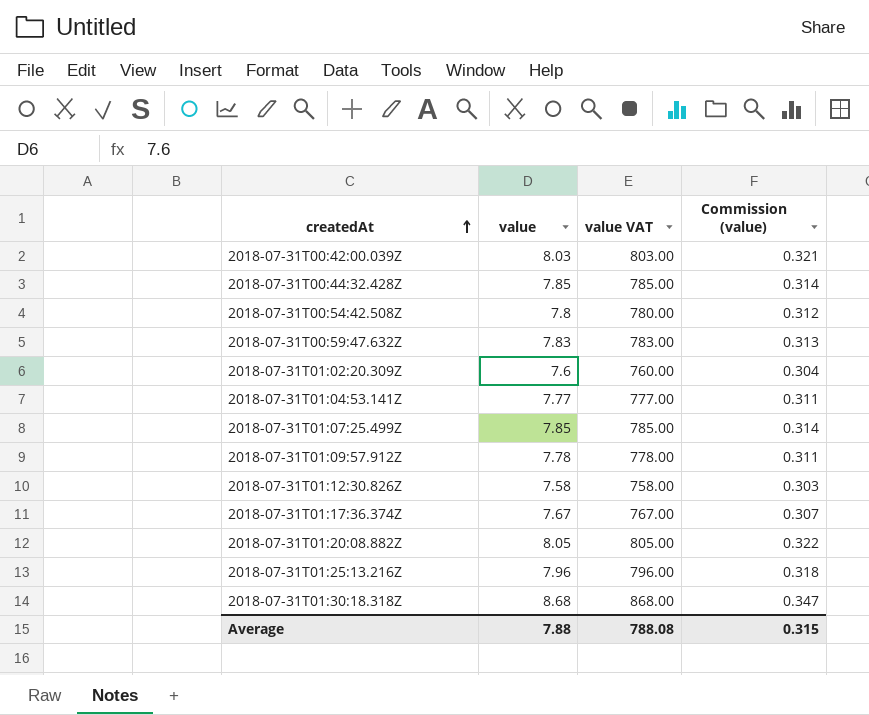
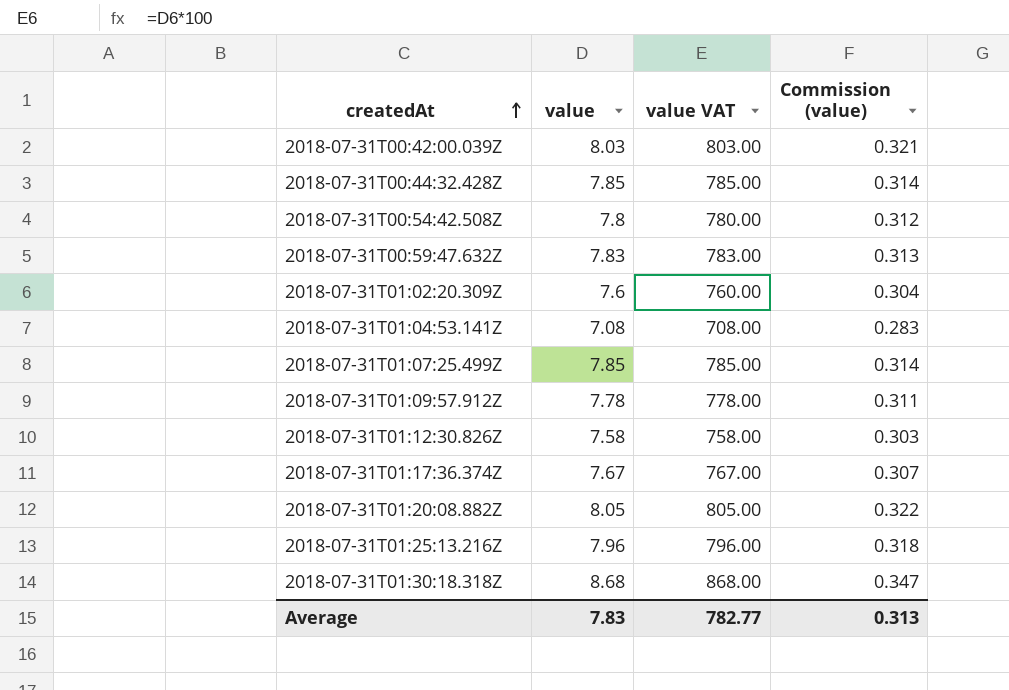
2018-07-31T01:04:53.141Z | value: 7.77 -> 7.08
2018-07-31T01:04:53.141Z | value VAT: 777.00 -> 708.00
2018-07-31T01:04:53.141Z | Commission (value): 0.311 -> 0.283
Average | value: 7.88 -> 7.83
Average | value VAT: 788.08 -> 782.77
Average | Commission (value): 0.315 -> 0.313

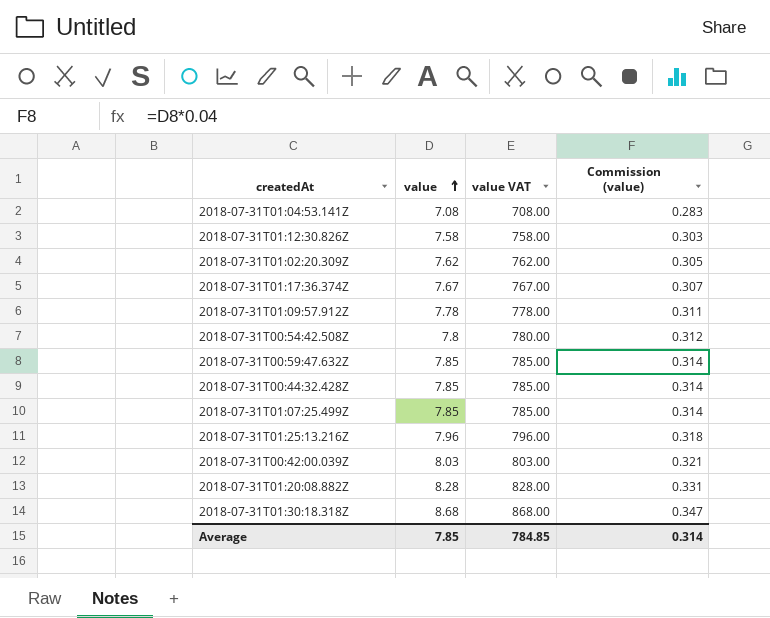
row order: createdAt ascending -> value ascending
2018-07-31T01:02:20.309Z | value: 7.6 -> 7.62
2018-07-31T01:02:20.309Z | value VAT: 760.00 -> 762.00
2018-07-31T01:02:20.309Z | Commission (value): 0.304 -> 0.305
2018-07-31T00:59:47.632Z | value: 7.83 -> 7.85
2018-07-31T00:59:47.632Z | value VAT: 783.00 -> 785.00
2018-07-31T00:59:47.632Z | Commission (value): 0.313 -> 0.314
2018-07-31T01:20:08.882Z | value: 8.05 -> 8.28
2018-07-31T01:20:08.882Z | value VAT: 805.00 -> 828.00
2018-07-31T01:20:08.882Z | Commission (value): 0.322 -> 0.331
Average | value: 7.83 -> 7.85
Average | value VAT: 782.77 -> 784.85
Average | Commission (value): 0.313 -> 0.314

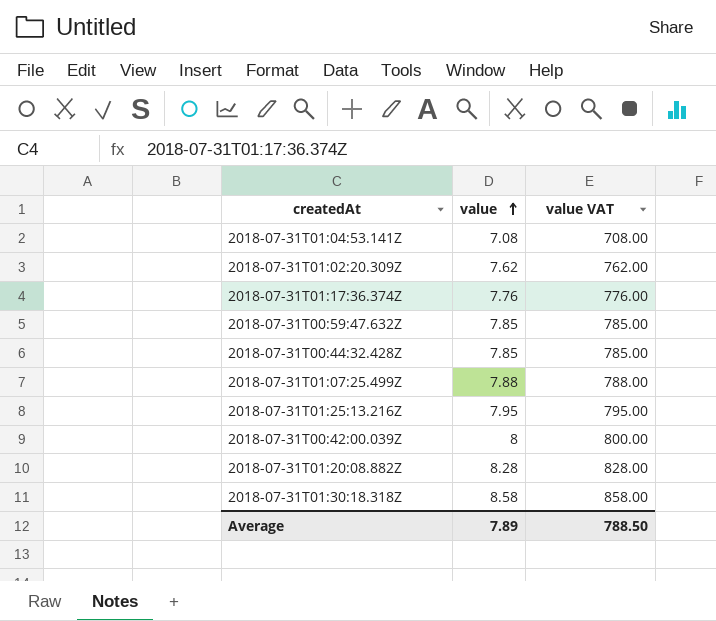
column Commission (value) | formula: [value] * 0.04 -> none
row 2018-07-31T01:12:30.826Z: 7.58 | 758.00 | 0.303 -> none
row 2018-07-31T01:09:57.912Z: 7.78 | 778.00 | 0.311 -> none
row 2018-07-31T00:54:42.508Z: 7.8 | 780.00 | 0.312 -> none
2018-07-31T01:17:36.374Z | value: 7.67 -> 7.76
2018-07-31T01:17:36.374Z | value VAT: 767.00 -> 776.00
2018-07-31T01:07:25.499Z | value: 7.85 -> 7.88
2018-07-31T01:07:25.499Z | value VAT: 785.00 -> 788.00
2018-07-31T01:25:13.216Z | value: 7.96 -> 7.95
2018-07-31T01:25:13.216Z | value VAT: 796.00 -> 795.00
2018-07-31T00:42:00.039Z | value: 8.03 -> 8
2018-07-31T00:42:00.039Z | value VAT: 803.00 -> 800.00
2018-07-31T01:30:18.318Z | value: 8.68 -> 8.58
2018-07-31T01:30:18.318Z | value VAT: 868.00 -> 858.00
Average | value: 7.85 -> 7.89
Average | value VAT: 784.85 -> 788.50

